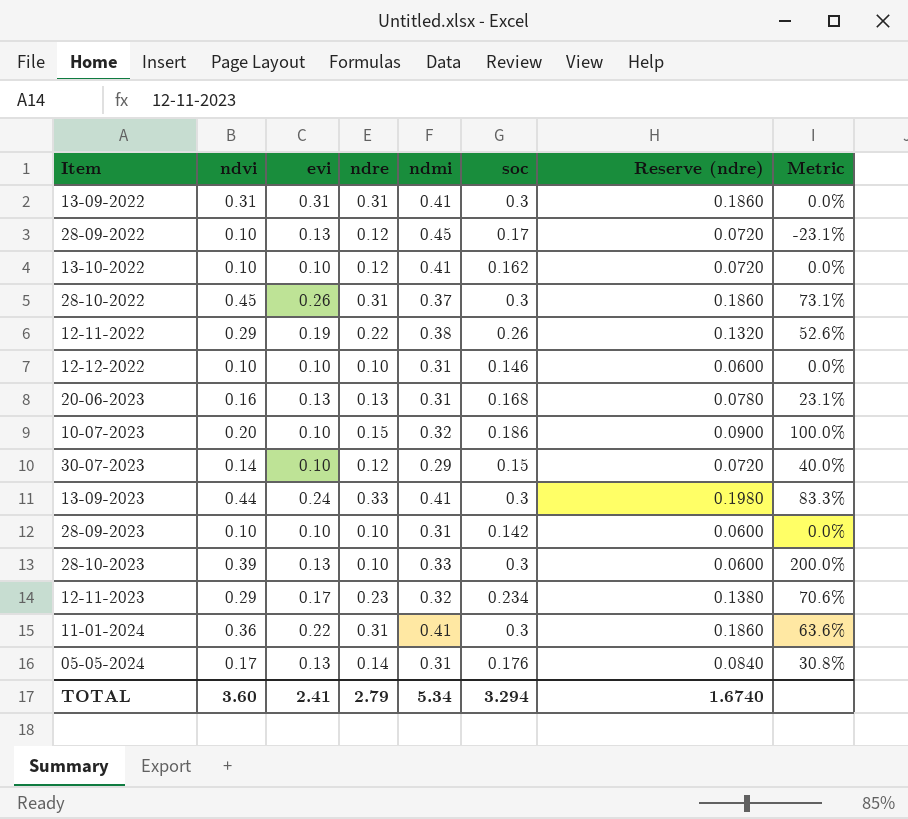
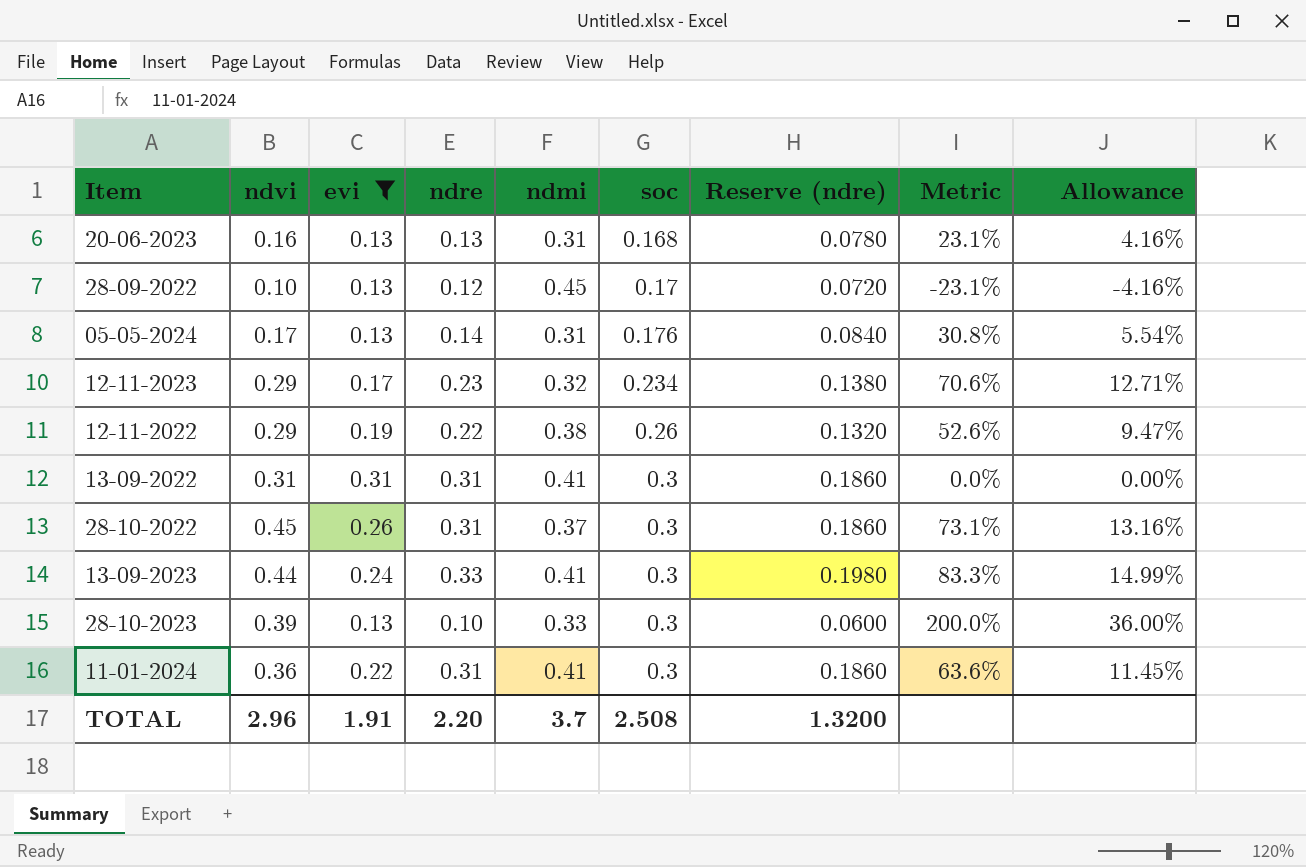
filter: none -> evi != 0.10
row order: Item ascending -> soc ascending
column Allowance | formula: none -> [Metric] * 0.18
TOTAL | ndvi: 3.60 -> 2.96
TOTAL | evi: 2.41 -> 1.91
TOTAL | ndre: 2.79 -> 2.20
TOTAL | ndmi: 5.34 -> 3.7
TOTAL | soc: 3.294 -> 2.508
TOTAL | Reserve (ndre): 1.6740 -> 1.3200

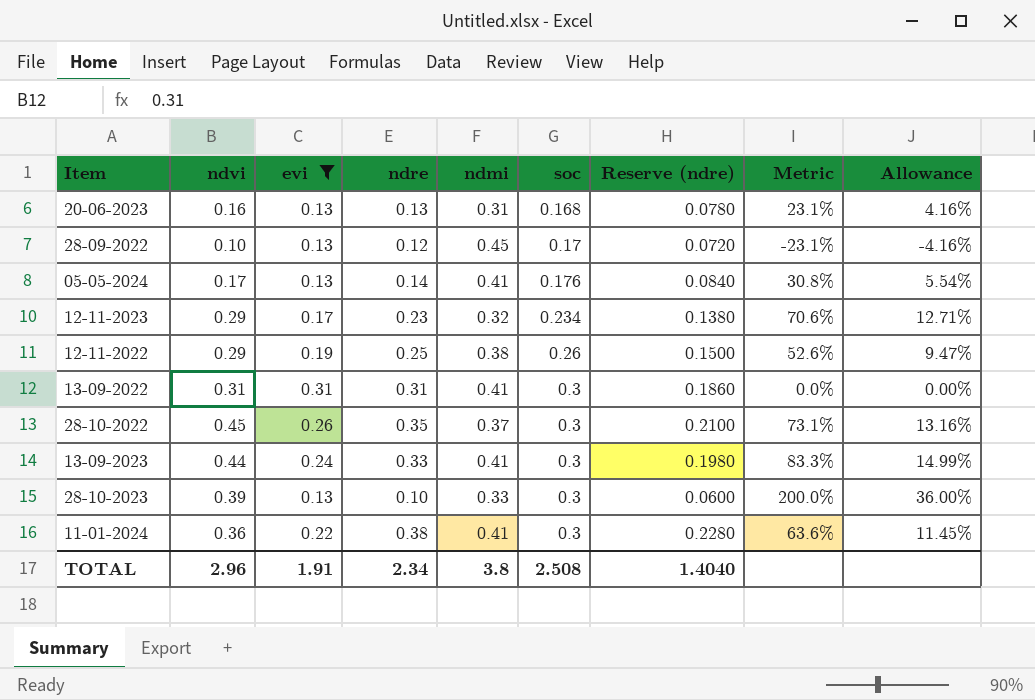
05-05-2024 | ndmi: 0.31 -> 0.41
12-11-2022 | ndre: 0.22 -> 0.25
12-11-2022 | Reserve (ndre): 0.1320 -> 0.1500
28-10-2022 | ndre: 0.31 -> 0.35
28-10-2022 | Reserve (ndre): 0.1860 -> 0.2100
11-01-2024 | ndre: 0.31 -> 0.38
11-01-2024 | Reserve (ndre): 0.1860 -> 0.2280
TOTAL | ndre: 2.20 -> 2.34
TOTAL | ndmi: 3.7 -> 3.8
TOTAL | Reserve (ndre): 1.3200 -> 1.4040

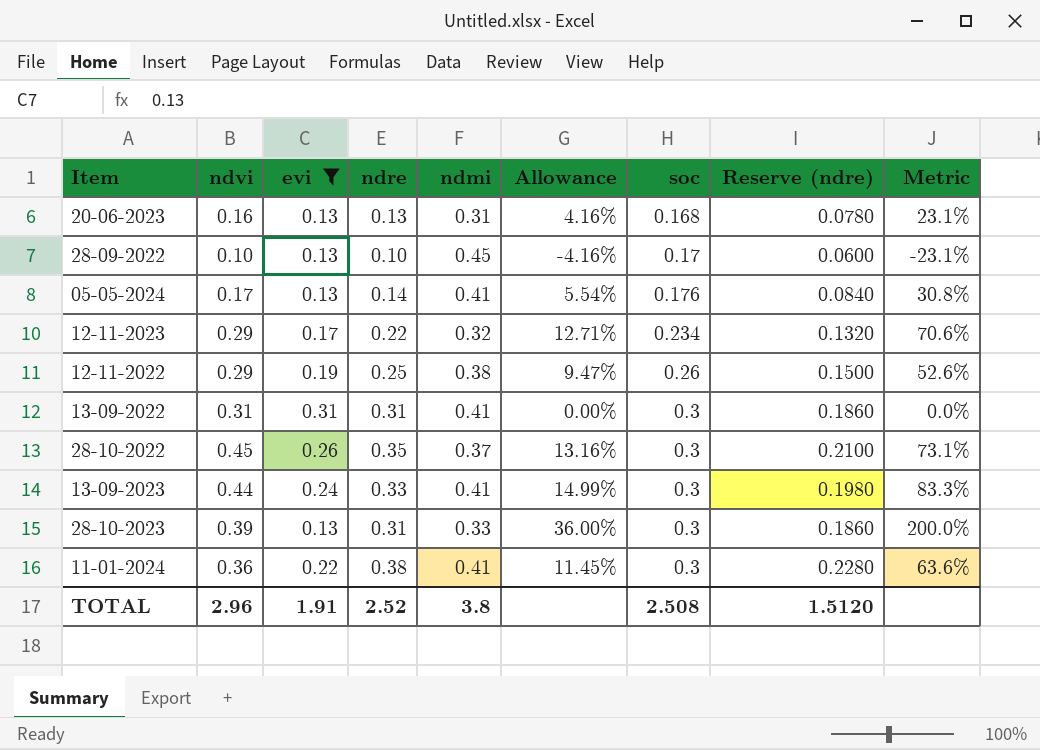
column Allowance | position: 9 -> 6
28-09-2022 | ndre: 0.12 -> 0.10
28-09-2022 | Reserve (ndre): 0.0720 -> 0.0600
12-11-2023 | ndre: 0.23 -> 0.22
12-11-2023 | Reserve (ndre): 0.1380 -> 0.1320
28-10-2023 | ndre: 0.10 -> 0.31
28-10-2023 | Reserve (ndre): 0.0600 -> 0.1860
TOTAL | ndre: 2.34 -> 2.52
TOTAL | Reserve (ndre): 1.4040 -> 1.5120

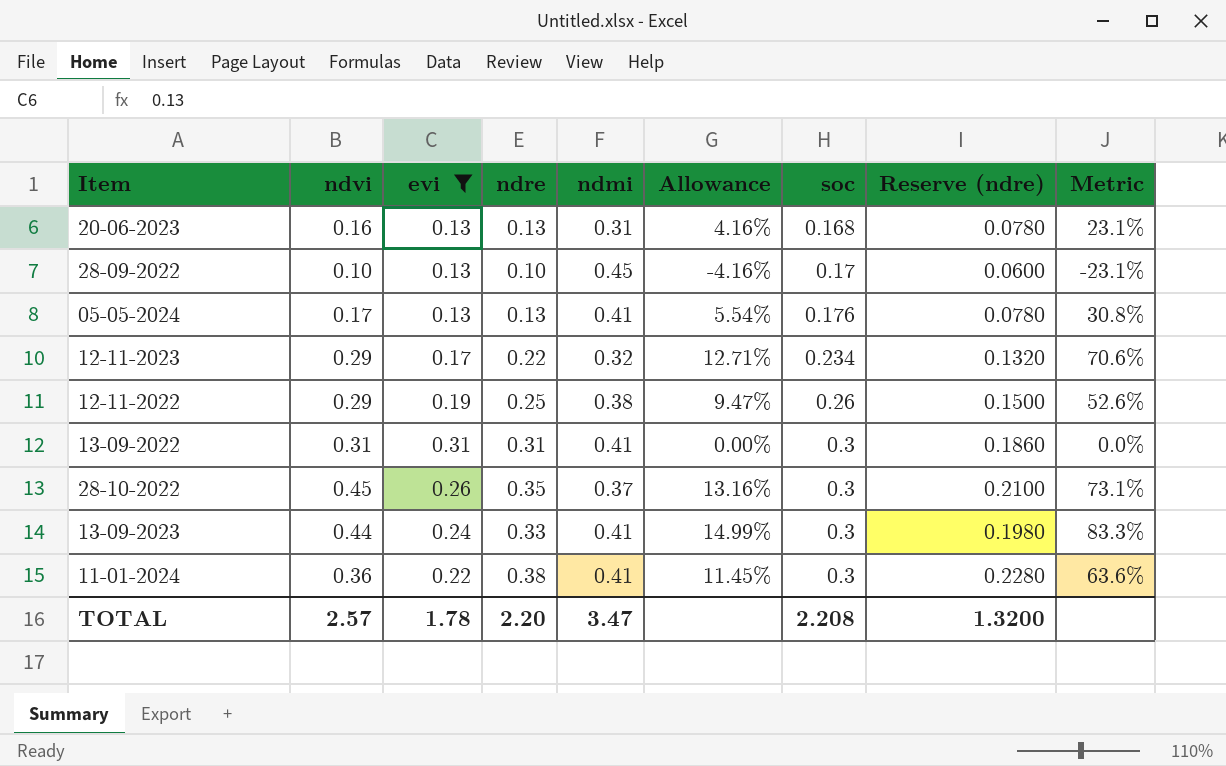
row 28-10-2023: 0.39 | 0.13 | 0.31 | 0.33 | 36.00% | 0.3 | 0.1860 | 200.0% -> none
05-05-2024 | ndre: 0.14 -> 0.13
05-05-2024 | Reserve (ndre): 0.0840 -> 0.0780
TOTAL | ndvi: 2.96 -> 2.57
TOTAL | evi: 1.91 -> 1.78
TOTAL | ndre: 2.52 -> 2.20
TOTAL | ndmi: 3.8 -> 3.47
TOTAL | soc: 2.508 -> 2.208
TOTAL | Reserve (ndre): 1.5120 -> 1.3200

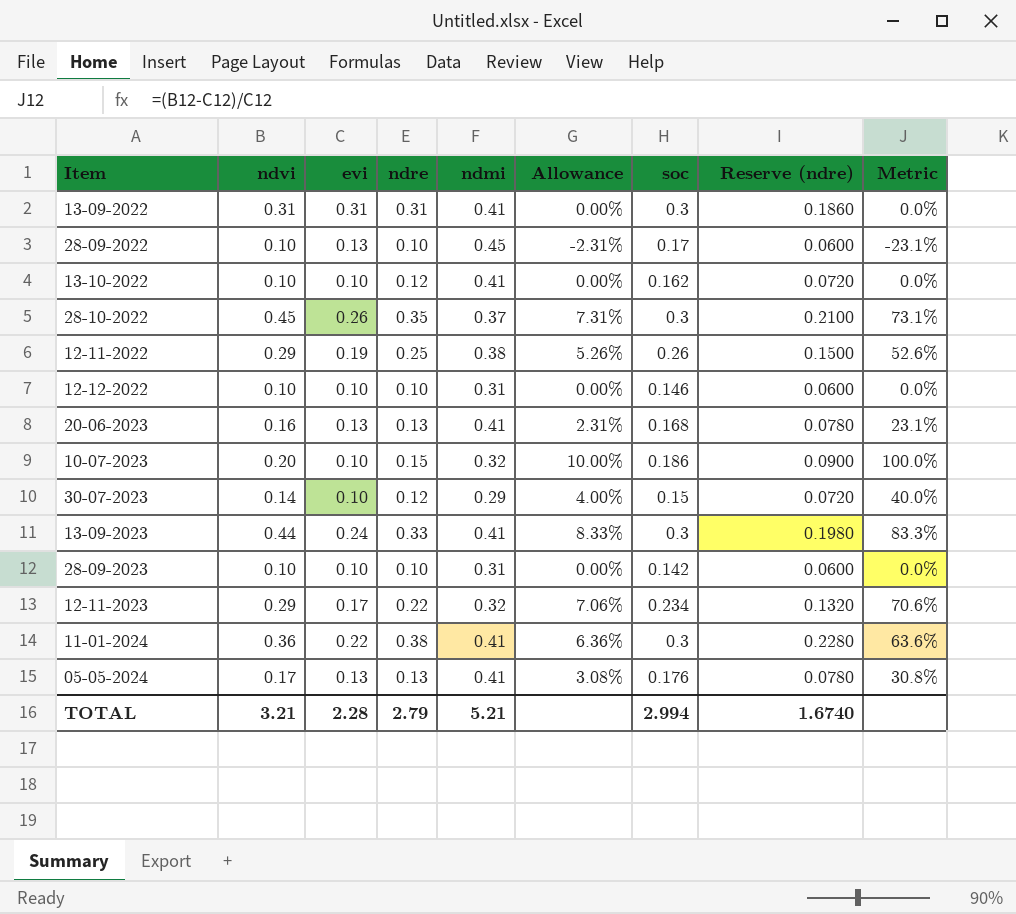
filter: evi != 0.10 -> none
row order: soc ascending -> Item ascending
column Allowance | formula: [Metric] * 0.18 -> [Metric] * 0.1
20-06-2023 | ndmi: 0.31 -> 0.41
TOTAL | ndvi: 2.57 -> 3.21
TOTAL | evi: 1.78 -> 2.28
TOTAL | ndre: 2.20 -> 2.79
TOTAL | ndmi: 3.47 -> 5.21
TOTAL | soc: 2.208 -> 2.994
TOTAL | Reserve (ndre): 1.3200 -> 1.6740

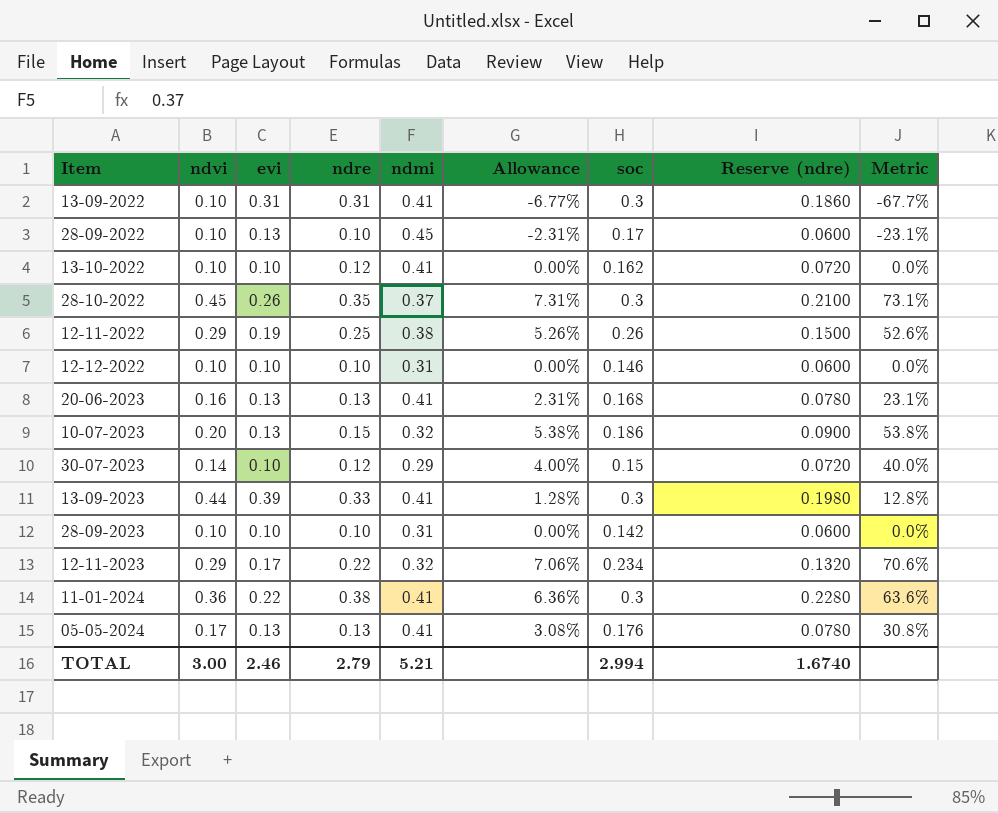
13-09-2022 | ndvi: 0.31 -> 0.10
13-09-2022 | Allowance: 0.00% -> -6.77%
13-09-2022 | Metric: 0.0% -> -67.7%
10-07-2023 | evi: 0.10 -> 0.13
10-07-2023 | Allowance: 10.00% -> 5.38%
10-07-2023 | Metric: 100.0% -> 53.8%
13-09-2023 | evi: 0.24 -> 0.39
13-09-2023 | Allowance: 8.33% -> 1.28%
13-09-2023 | Metric: 83.3% -> 12.8%
TOTAL | ndvi: 3.21 -> 3.00
TOTAL | evi: 2.28 -> 2.46

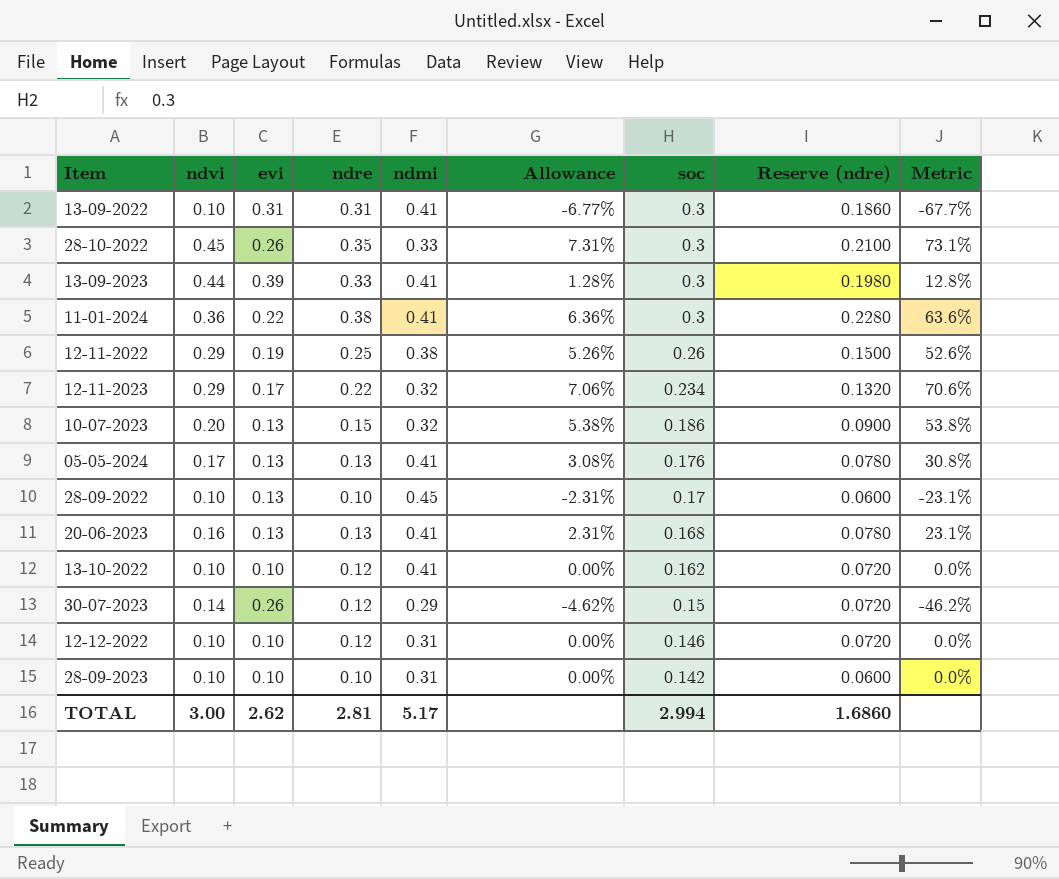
row order: Item ascending -> soc descending
28-10-2022 | ndmi: 0.37 -> 0.33
30-07-2023 | evi: 0.10 -> 0.26
30-07-2023 | Allowance: 4.00% -> -4.62%
30-07-2023 | Metric: 40.0% -> -46.2%
12-12-2022 | ndre: 0.10 -> 0.12
12-12-2022 | Reserve (ndre): 0.0600 -> 0.0720
TOTAL | evi: 2.46 -> 2.62
TOTAL | ndre: 2.79 -> 2.81
TOTAL | ndmi: 5.21 -> 5.17
TOTAL | Reserve (ndre): 1.6740 -> 1.6860

